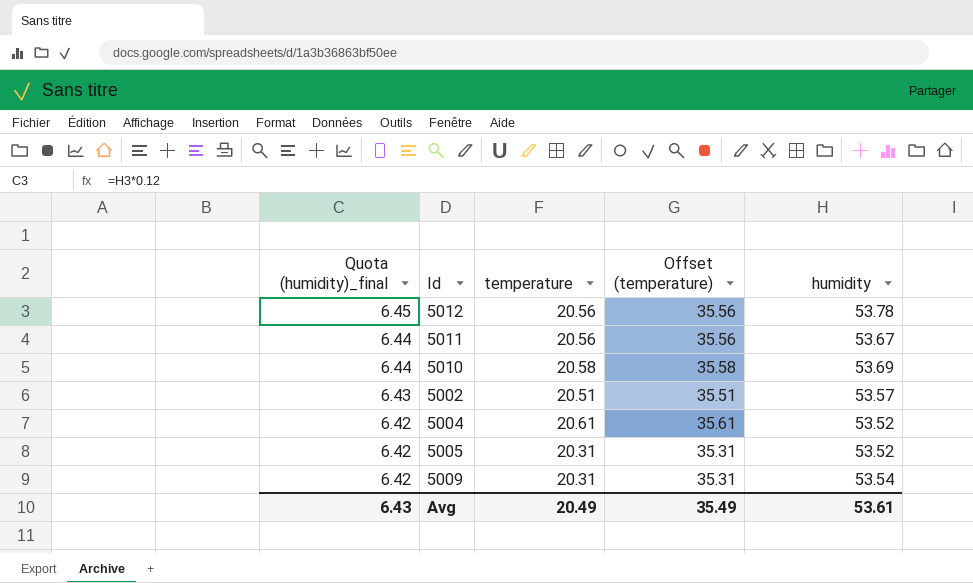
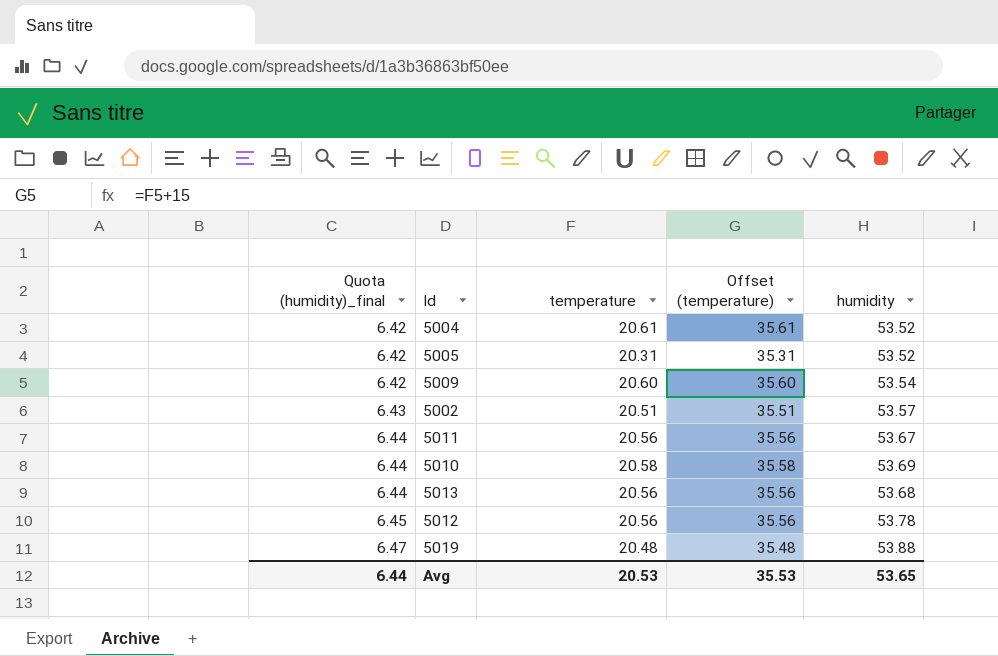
row order: Quota (humidity)_final descending -> Quota (humidity)_final ascending
5009 | temperature: 20.31 -> 20.60
5009 | Offset (temperature): 35.31 -> 35.60
row 5013: none -> 6.44 | 20.56 | 35.56 | 53.68
row 5019: none -> 6.47 | 20.48 | 35.48 | 53.88
Avg | Quota (humidity)_final: 6.43 -> 6.44
Avg | temperature: 20.49 -> 20.53
Avg | Offset (temperature): 35.49 -> 35.53
Avg | humidity: 53.61 -> 53.65

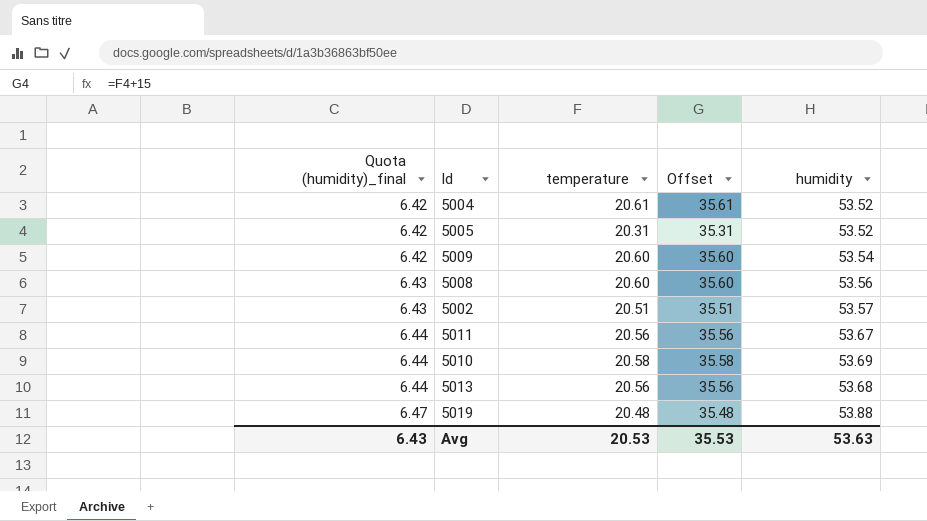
column name: Offset (temperature) -> Offset
row 5012: 6.45 | 20.56 | 35.56 | 53.78 -> none
row 5008: none -> 6.43 | 20.60 | 35.60 | 53.56
Avg | Quota (humidity)_final: 6.44 -> 6.43
Avg | humidity: 53.65 -> 53.63

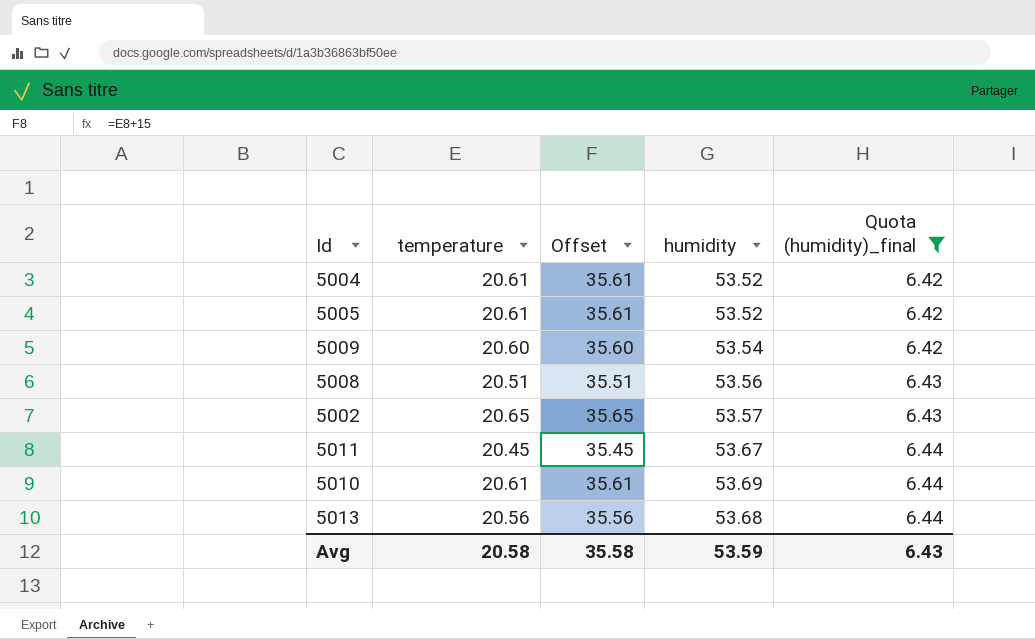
filter: none -> Quota (humidity)_final != 6.47
column Quota (humidity)_final | position: 1 -> 5
5005 | temperature: 20.31 -> 20.61
5005 | Offset: 35.31 -> 35.61
5008 | temperature: 20.60 -> 20.51
5008 | Offset: 35.60 -> 35.51
5002 | temperature: 20.51 -> 20.65
5002 | Offset: 35.51 -> 35.65
5011 | temperature: 20.56 -> 20.45
5011 | Offset: 35.56 -> 35.45
5010 | temperature: 20.58 -> 20.61
5010 | Offset: 35.58 -> 35.61
Avg | temperature: 20.53 -> 20.58
Avg | Offset: 35.53 -> 35.58
Avg | humidity: 53.63 -> 53.59

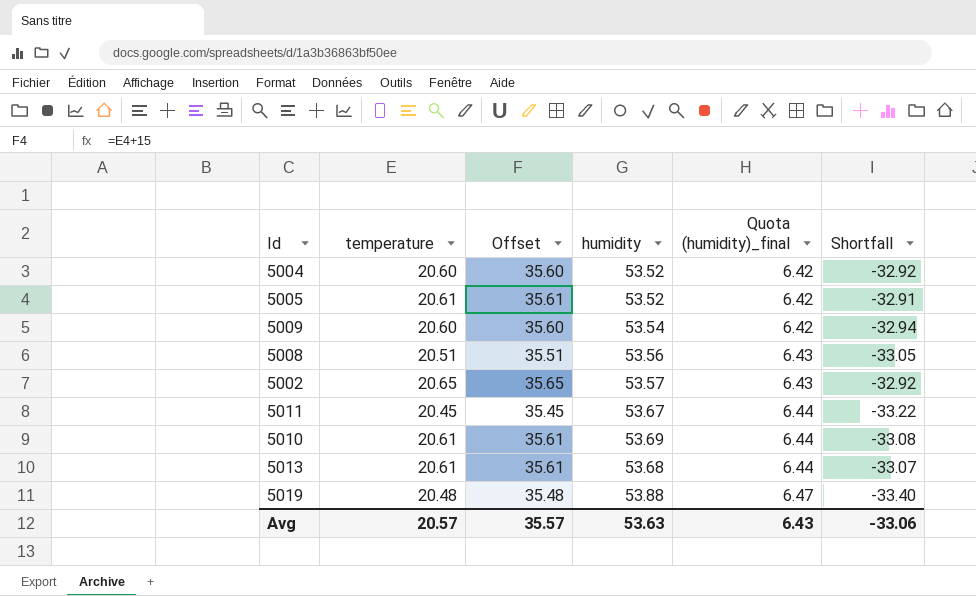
filter: Quota (humidity)_final != 6.47 -> none
column Shortfall | formula: none -> [temperature] - [humidity]
5004 | temperature: 20.61 -> 20.60
5004 | Offset: 35.61 -> 35.60
5013 | temperature: 20.56 -> 20.61
5013 | Offset: 35.56 -> 35.61
Avg | temperature: 20.58 -> 20.57
Avg | Offset: 35.58 -> 35.57
Avg | humidity: 53.59 -> 53.63

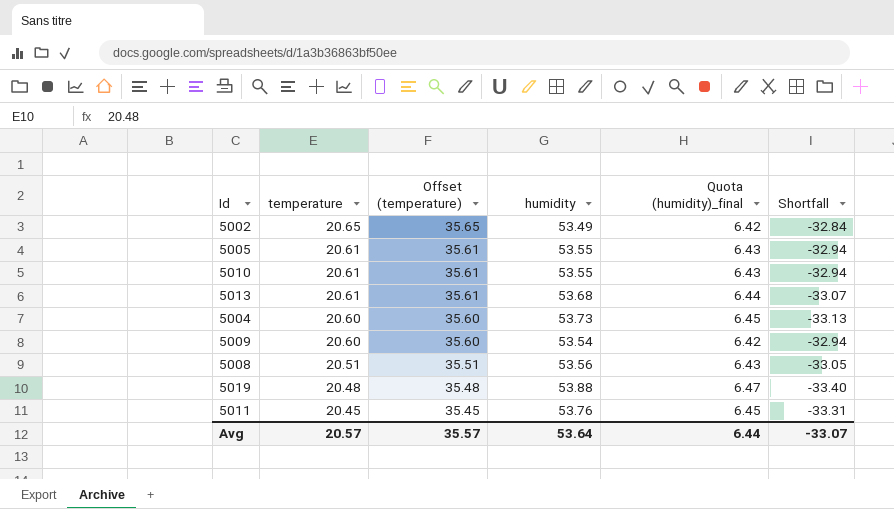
row order: Quota (humidity)_final ascending -> temperature descending
column name: Offset -> Offset (temperature)
5002 | humidity: 53.57 -> 53.49
5002 | Quota (humidity)_final: 6.43 -> 6.42
5002 | Shortfall: -32.92 -> -32.84
5005 | humidity: 53.52 -> 53.55
5005 | Quota (humidity)_final: 6.42 -> 6.43
5005 | Shortfall: -32.91 -> -32.94
5010 | humidity: 53.69 -> 53.55
5010 | Quota (humidity)_final: 6.44 -> 6.43
5010 | Shortfall: -33.08 -> -32.94
5004 | humidity: 53.52 -> 53.73
5004 | Quota (humidity)_final: 6.42 -> 6.45
5004 | Shortfall: -32.92 -> -33.13
5011 | humidity: 53.67 -> 53.76
5011 | Quota (humidity)_final: 6.44 -> 6.45
5011 | Shortfall: -33.22 -> -33.31
Avg | humidity: 53.63 -> 53.64
Avg | Quota (humidity)_final: 6.43 -> 6.44
Avg | Shortfall: -33.06 -> -33.07

